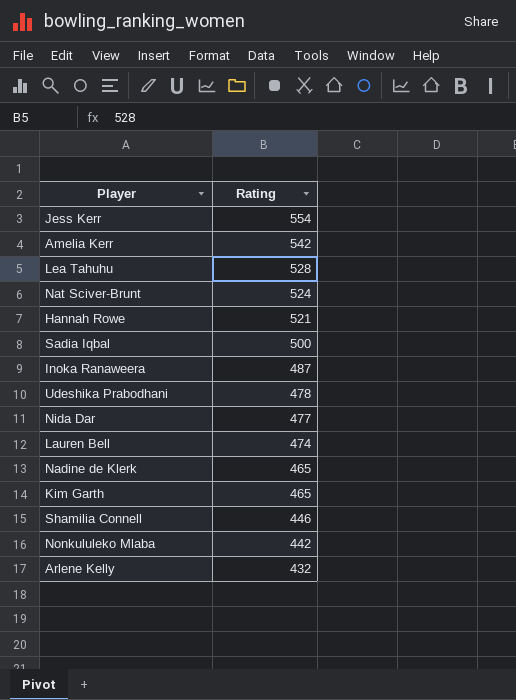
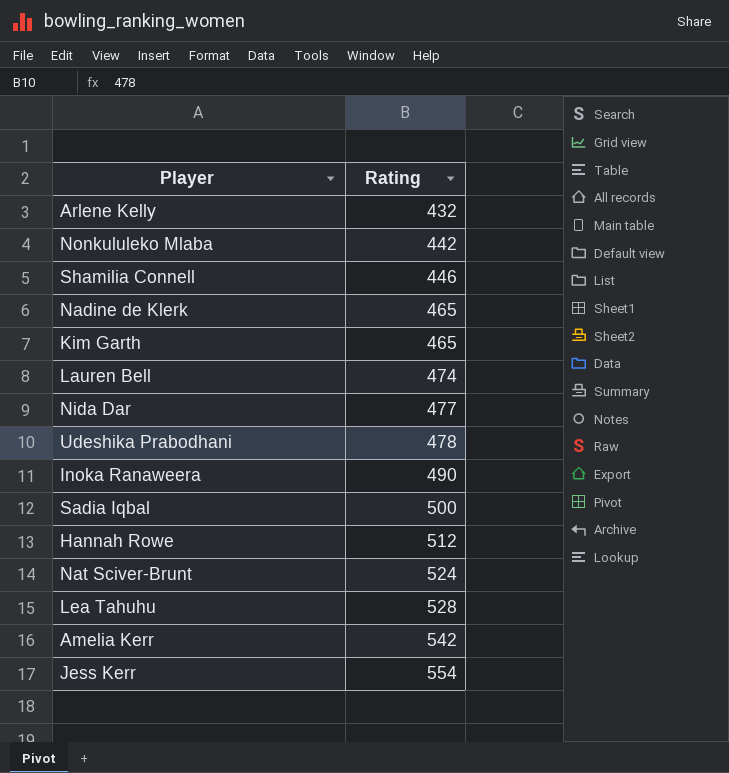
row order: Rating descending -> Rating ascending
Inoka Ranaweera | Rating: 487 -> 490
Hannah Rowe | Rating: 521 -> 512

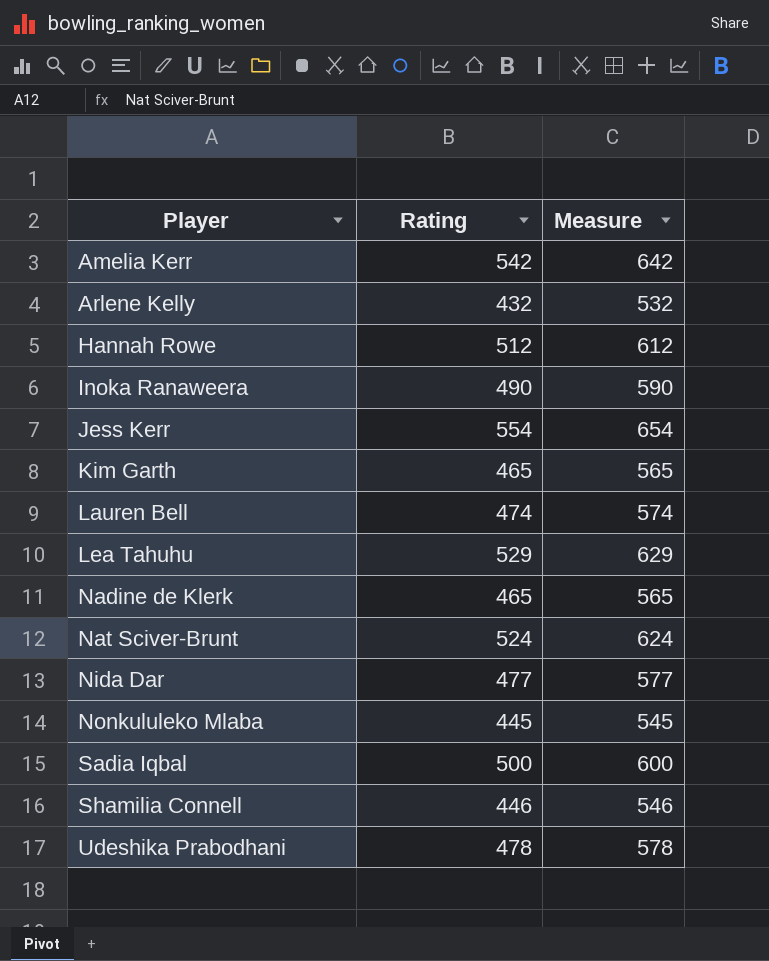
row order: Rating ascending -> Player ascending
column Measure | formula: none -> [Rating] + 100
Lea Tahuhu | Rating: 528 -> 529
Nonkululeko Mlaba | Rating: 442 -> 445

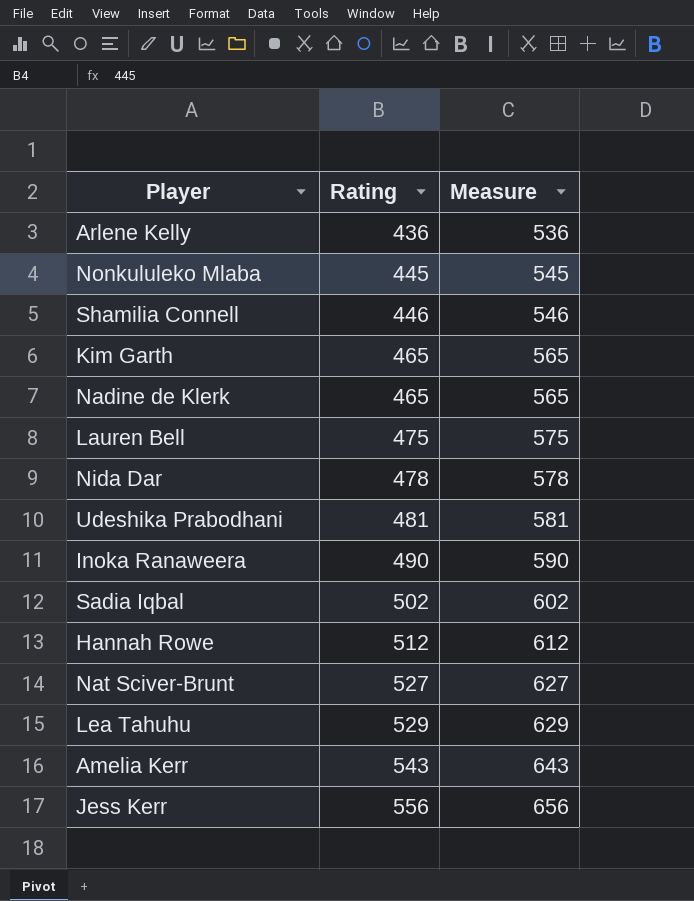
row order: Player ascending -> Rating ascending
Arlene Kelly | Rating: 432 -> 436
Arlene Kelly | Measure: 532 -> 536
Lauren Bell | Rating: 474 -> 475
Lauren Bell | Measure: 574 -> 575
Nida Dar | Rating: 477 -> 478
Nida Dar | Measure: 577 -> 578
Udeshika Prabodhani | Rating: 478 -> 481
Udeshika Prabodhani | Measure: 578 -> 581
Sadia Iqbal | Rating: 500 -> 502
Sadia Iqbal | Measure: 600 -> 602
Nat Sciver-Brunt | Rating: 524 -> 527
Nat Sciver-Brunt | Measure: 624 -> 627
Amelia Kerr | Rating: 542 -> 543
Amelia Kerr | Measure: 642 -> 643
Jess Kerr | Rating: 554 -> 556
Jess Kerr | Measure: 654 -> 656

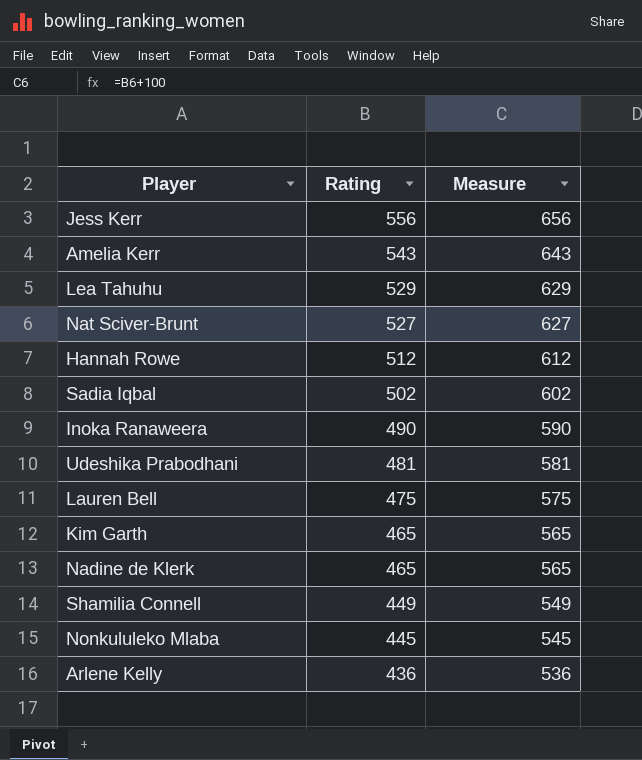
row order: Rating ascending -> Rating descending
row Nida Dar: 478 | 578 -> none
Shamilia Connell | Rating: 446 -> 449
Shamilia Connell | Measure: 546 -> 549

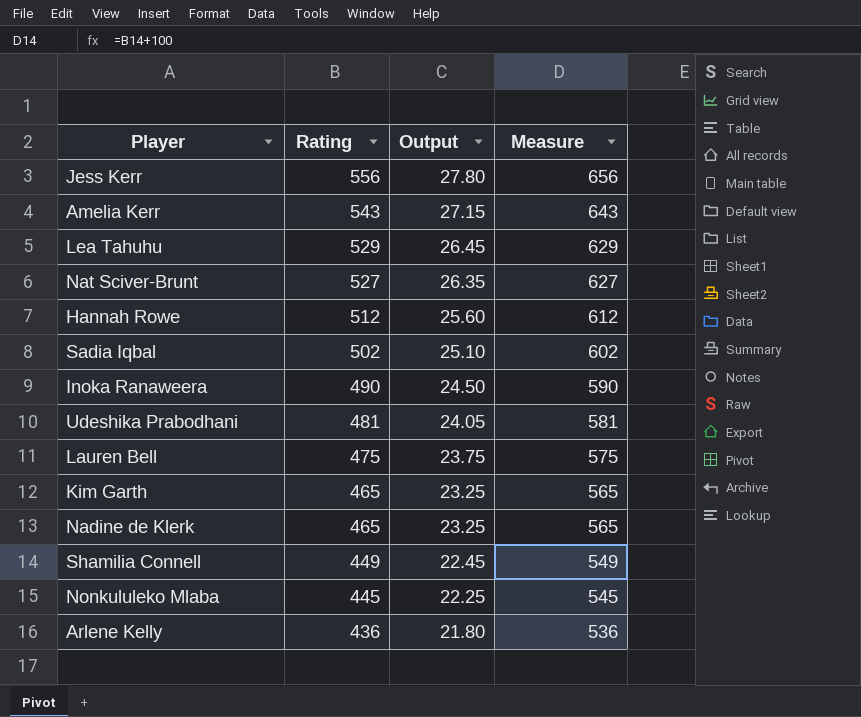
column Output | formula: none -> [Rating] * 0.05

